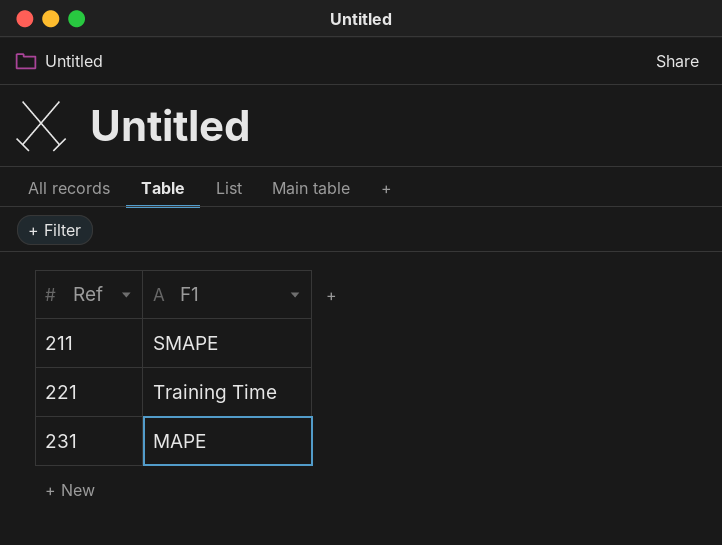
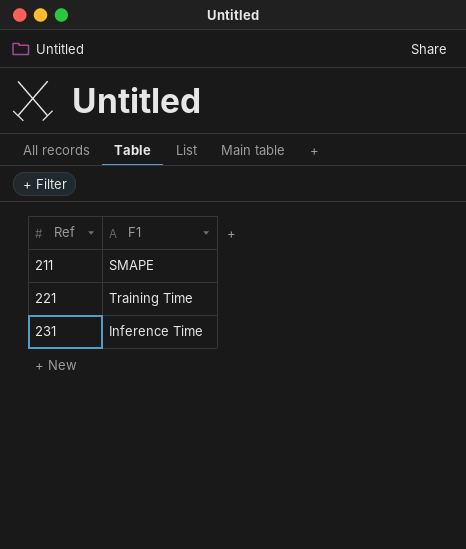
231 | F1: MAPE -> Inference Time

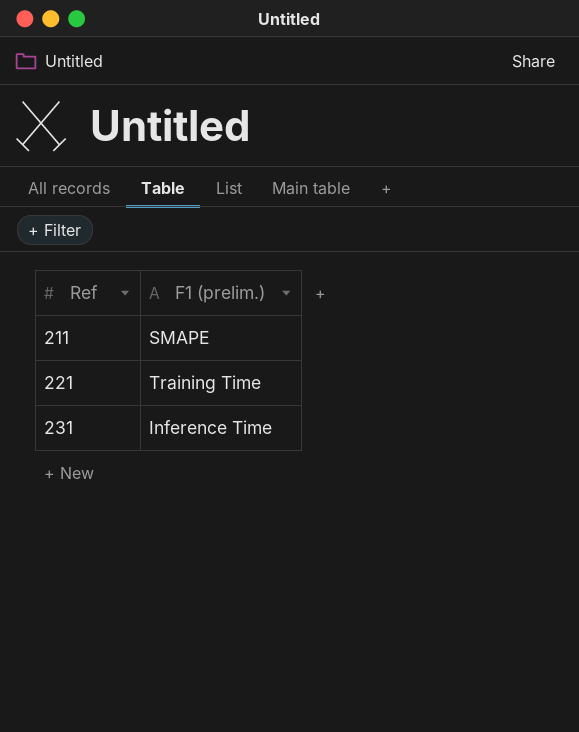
column name: F1 -> F1 (prelim.)

